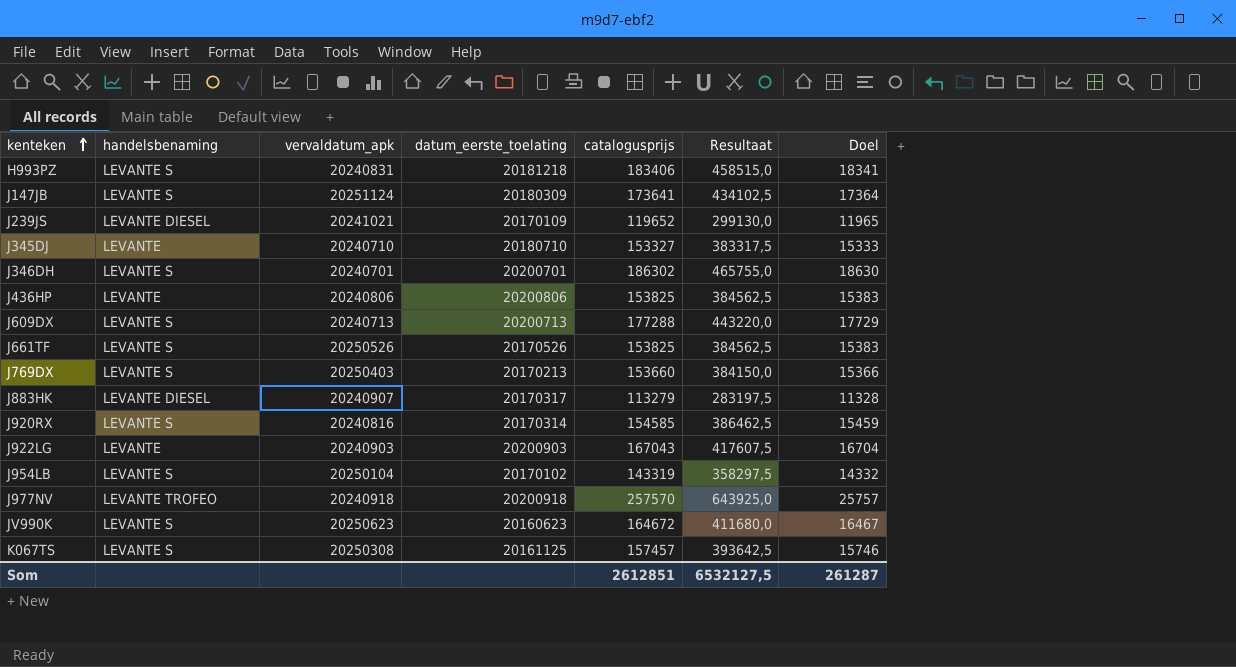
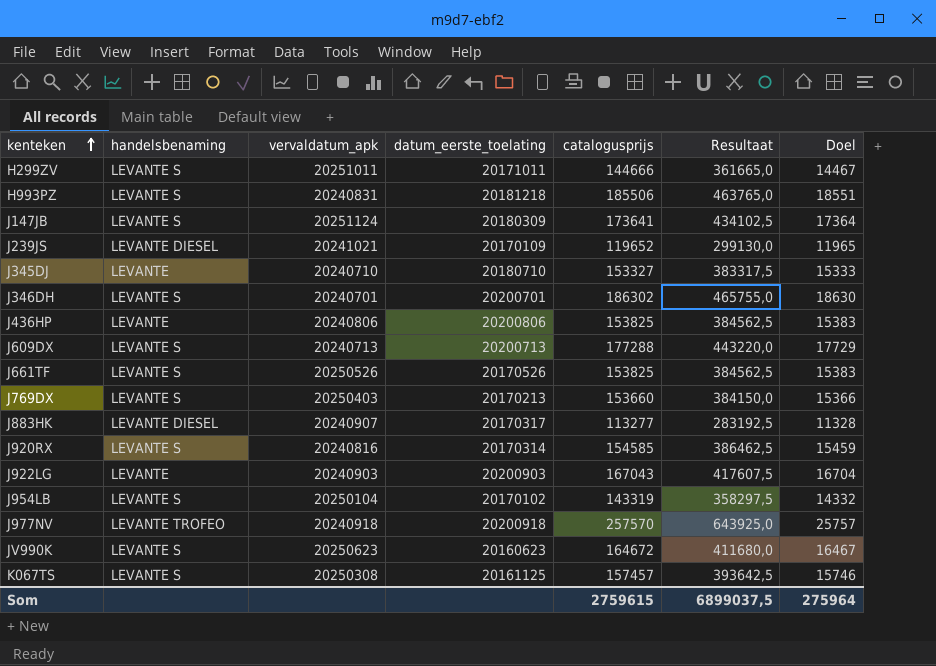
row H299ZV: none -> LEVANTE S | 20251011 | 20171011 | 144666 | 361665,0 | 14467
H993PZ | catalogusprijs: 183406 -> 185506
H993PZ | Resultaat: 458515,0 -> 463765,0
H993PZ | Doel: 18341 -> 18551
J883HK | catalogusprijs: 113279 -> 113277
J883HK | Resultaat: 283197,5 -> 283192,5
Som | catalogusprijs: 2612851 -> 2759615
Som | Resultaat: 6532127,5 -> 6899037,5
Som | Doel: 261287 -> 275964

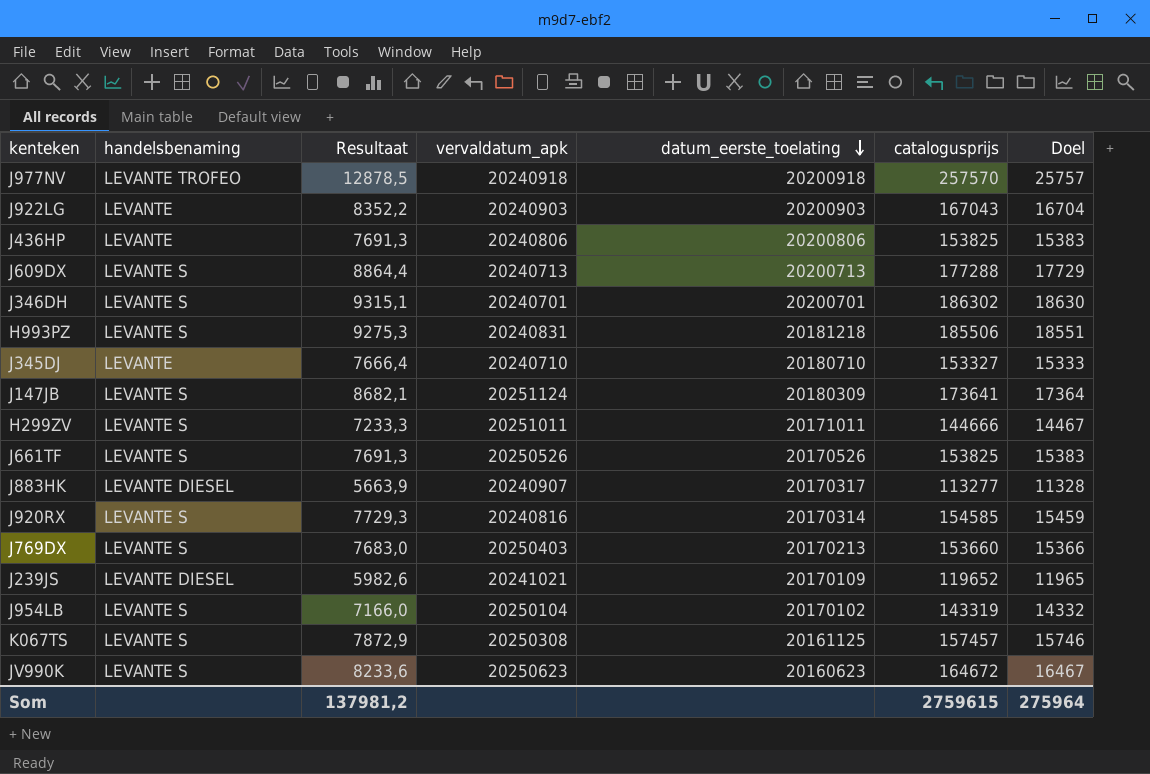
row order: kenteken ascending -> datum_eerste_toelating descending
column Resultaat | formula: [catalogusprijs] * 2,5 -> [catalogusprijs] * 0,05
column Resultaat | position: 6 -> 3
Som | Resultaat: 6899037,5 -> 137981,2

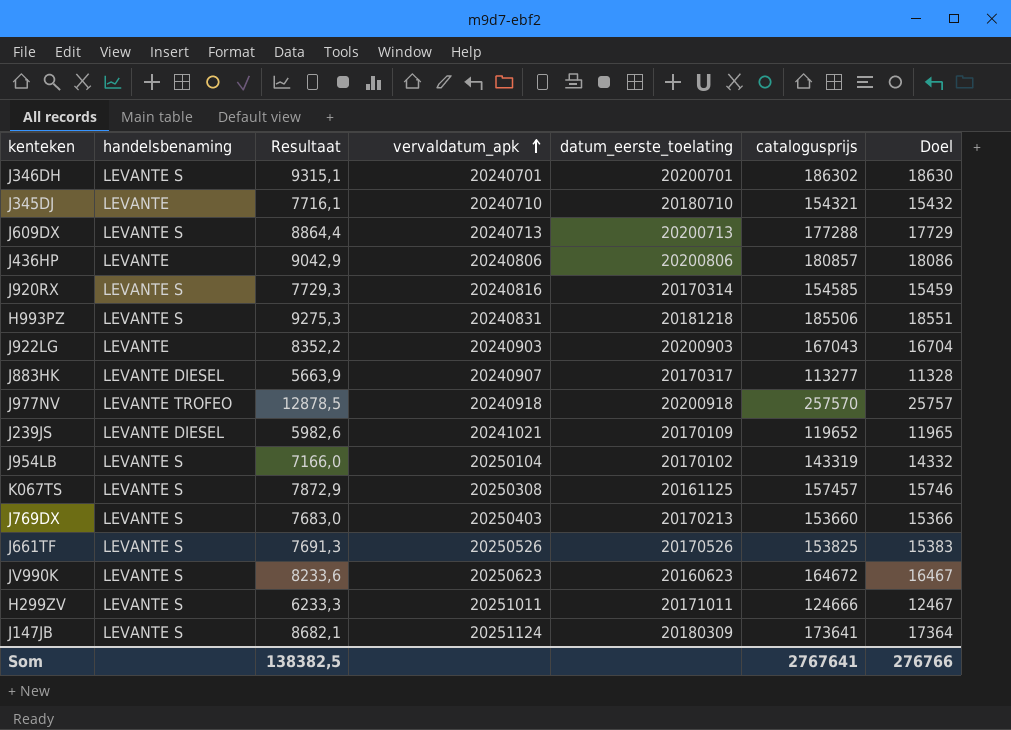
row order: datum_eerste_toelating descending -> vervaldatum_apk ascending
J345DJ | Resultaat: 7666,4 -> 7716,1
J345DJ | catalogusprijs: 153327 -> 154321
J345DJ | Doel: 15333 -> 15432
J436HP | Resultaat: 7691,3 -> 9042,9
J436HP | catalogusprijs: 153825 -> 180857
J436HP | Doel: 15383 -> 18086
H299ZV | Resultaat: 7233,3 -> 6233,3
H299ZV | catalogusprijs: 144666 -> 124666
H299ZV | Doel: 14467 -> 12467
Som | Resultaat: 137981,2 -> 138382,5
Som | catalogusprijs: 2759615 -> 2767641
Som | Doel: 275964 -> 276766

